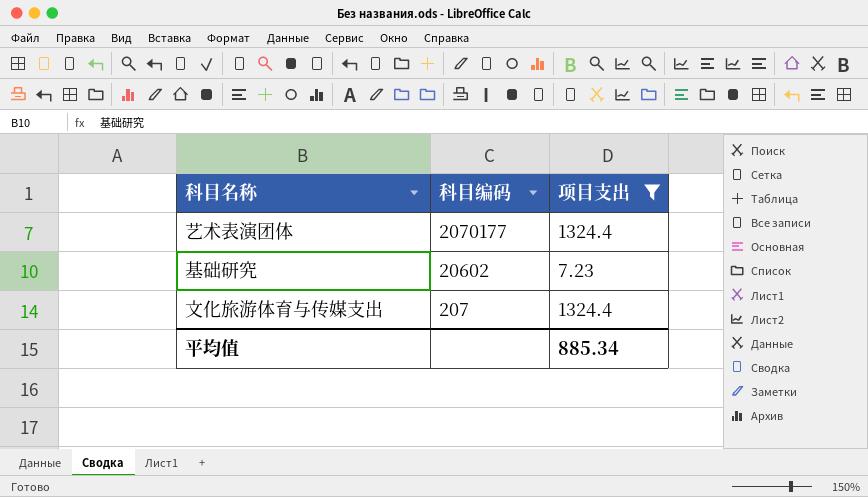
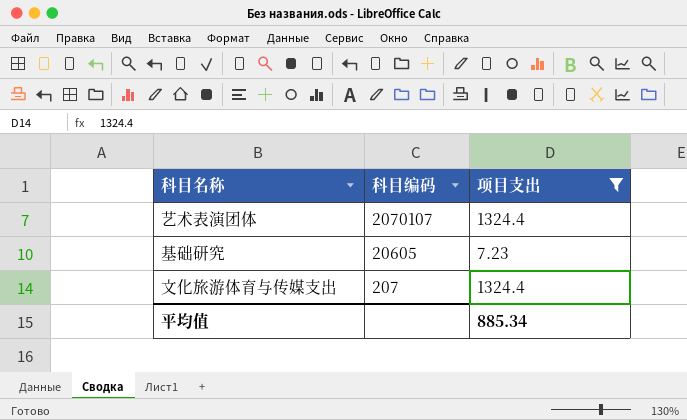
艺术表演团体 | 科目编码: 2070177 -> 2070107
基础研究 | 科目编码: 20602 -> 20605

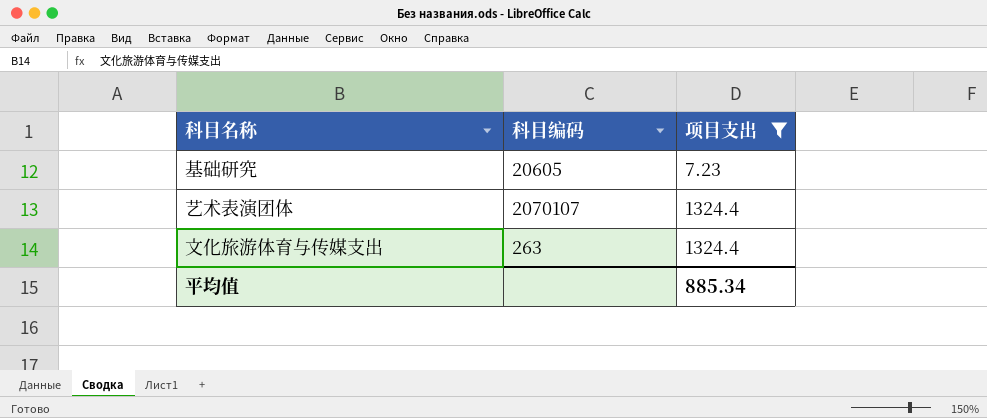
row order: 科目编码 descending -> 项目支出 ascending
文化旅游体育与传媒支出 | 科目编码: 207 -> 263

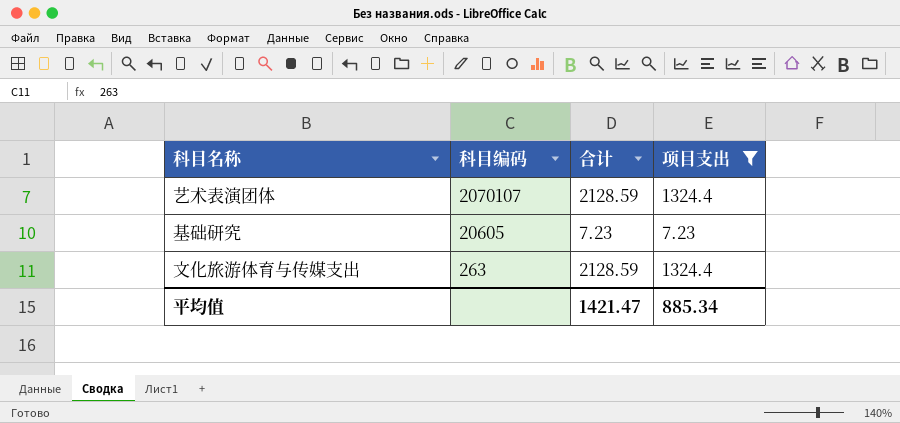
row order: 项目支出 ascending -> 科目编码 descending
column 合计 | position: none -> 3

